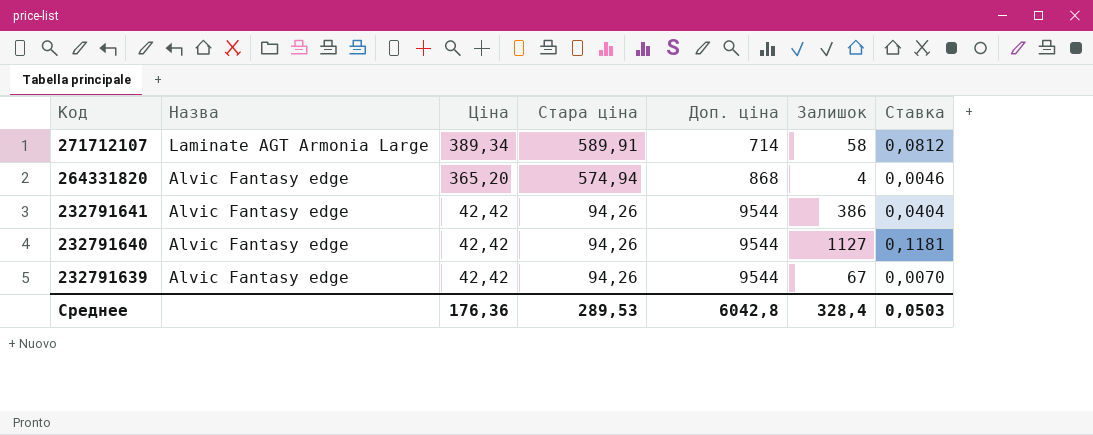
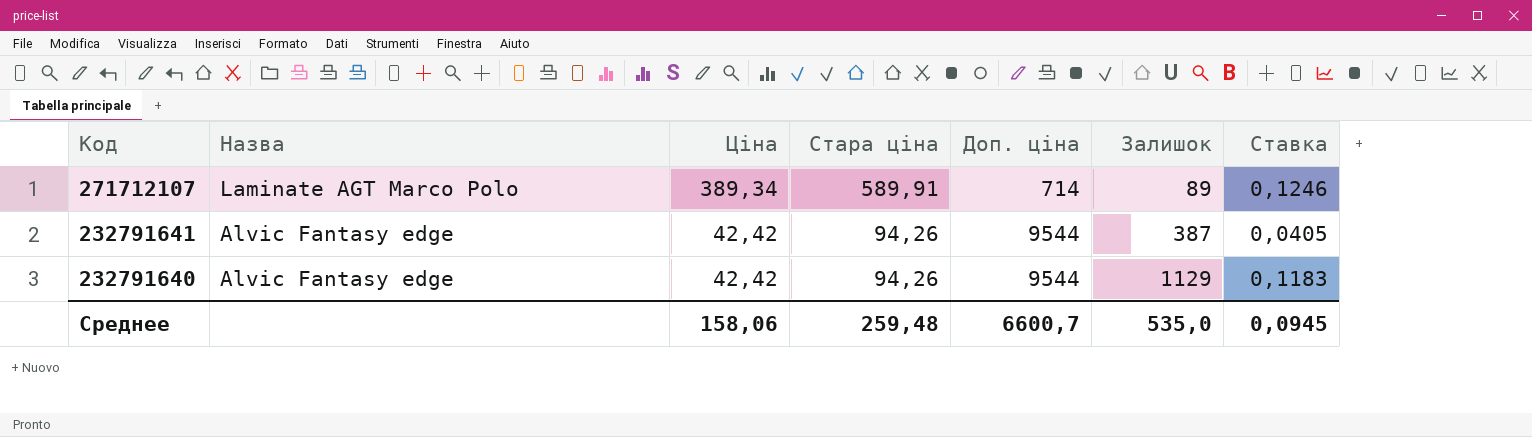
row 264331820: Alvic Fantasy edge | 365,20 | 574,94 | 868 | 4 | 0,0046 -> none
row 232791639: Alvic Fantasy edge | 42,42 | 94,26 | 9544 | 67 | 0,0070 -> none
271712107 | Назва: Laminate AGT Armonia Large -> Laminate AGT Marco Polo
271712107 | Залишок: 58 -> 89
271712107 | Ставка: 0,0812 -> 0,1246
232791641 | Залишок: 386 -> 387
232791641 | Ставка: 0,0404 -> 0,0405
232791640 | Залишок: 1127 -> 1129
232791640 | Ставка: 0,1181 -> 0,1183
Среднее | Ціна: 176,36 -> 158,06
Среднее | Стара ціна: 289,53 -> 259,48
Среднее | Доп. ціна: 6042,8 -> 6600,7
Среднее | Залишок: 328,4 -> 535,0
Среднее | Ставка: 0,0503 -> 0,0945

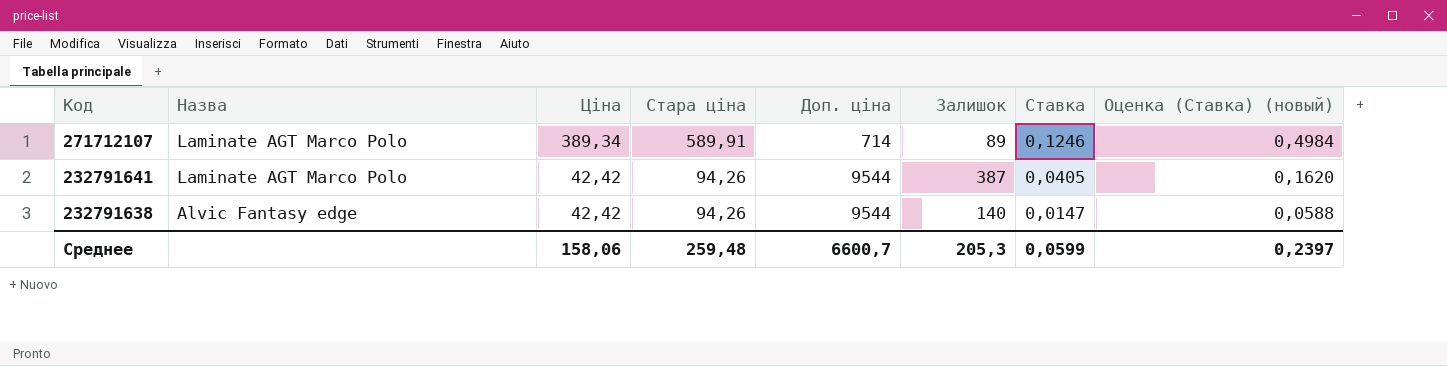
column Оценка (Ставка) (новый) | formula: none -> [Ставка] * 4
row 232791640: Alvic Fantasy edge | 42,42 | 94,26 | 9544 | 1129 | 0,1183 -> none
232791641 | Назва: Alvic Fantasy edge -> Laminate AGT Marco Polo
row 232791638: none -> Alvic Fantasy edge | 42,42 | 94,26 | 9544 | 140 | 0,0147 | 0,0588
Среднее | Залишок: 535,0 -> 205,3
Среднее | Ставка: 0,0945 -> 0,0599

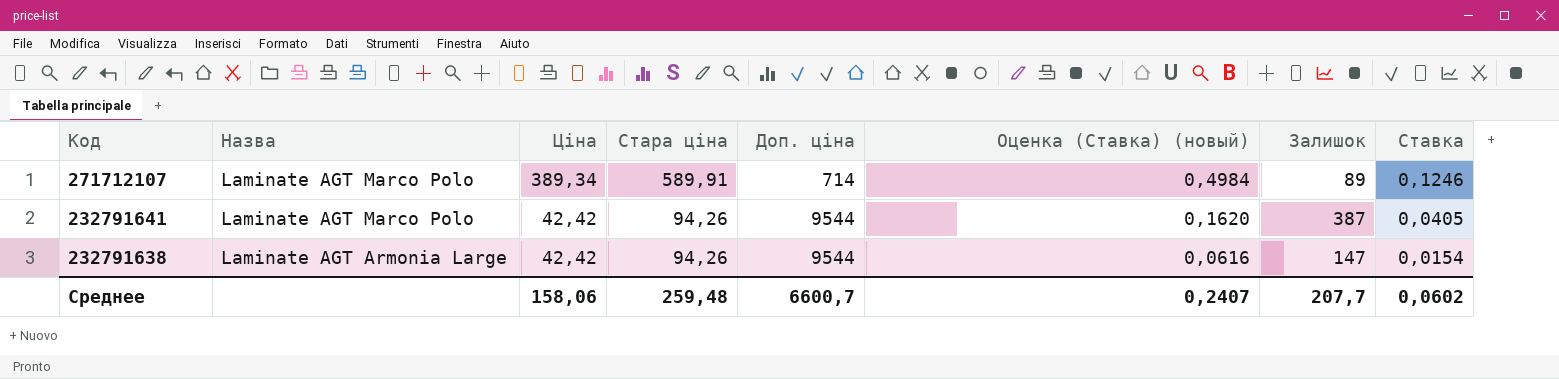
column Оценка (Ставка) (новый) | position: 8 -> 6
232791638 | Назва: Alvic Fantasy edge -> Laminate AGT Armonia Large
232791638 | Оценка (Ставка) (новый): 0,0588 -> 0,0616
232791638 | Залишок: 140 -> 147
232791638 | Ставка: 0,0147 -> 0,0154
Среднее | Оценка (Ставка) (новый): 0,2397 -> 0,2407
Среднее | Залишок: 205,3 -> 207,7
Среднее | Ставка: 0,0599 -> 0,0602

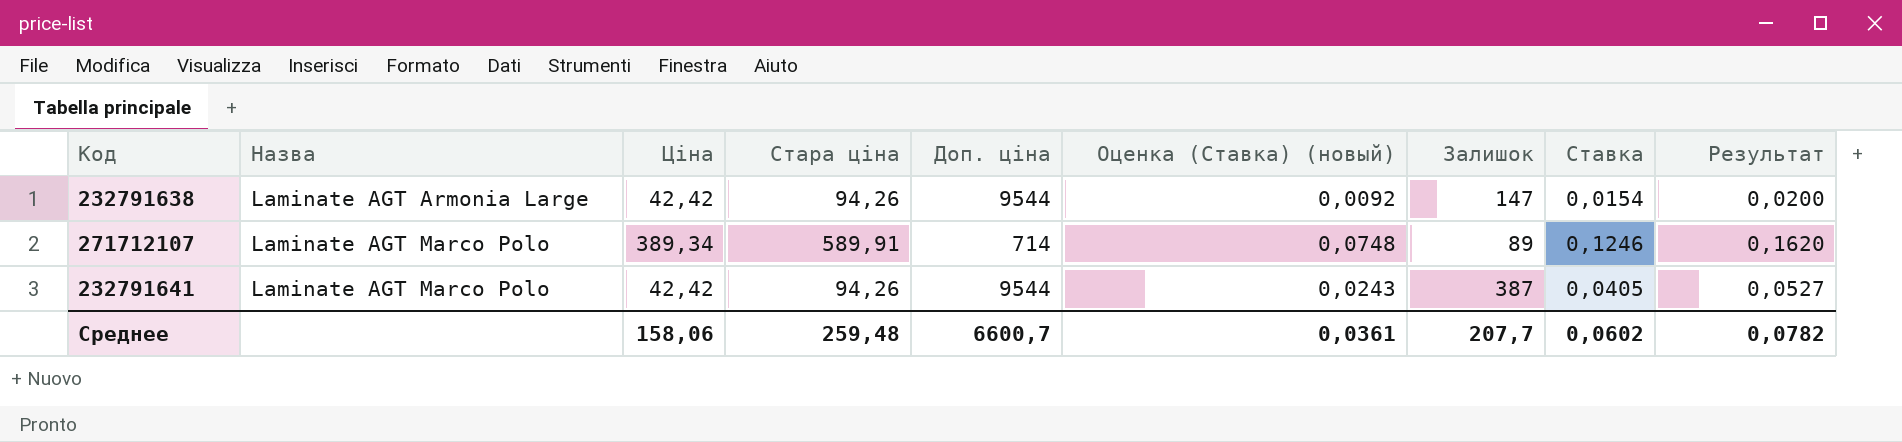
row order: Код descending -> Назва ascending
column Оценка (Ставка) (новый) | formula: [Ставка] * 4 -> [Ставка] * 0,6
column Результат | formula: none -> [Ставка] * 1,3
Среднее | Оценка (Ставка) (новый): 0,2407 -> 0,0361

